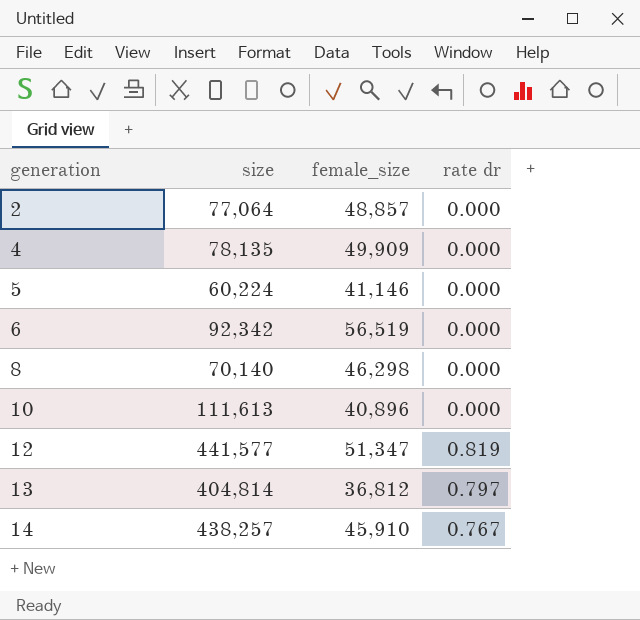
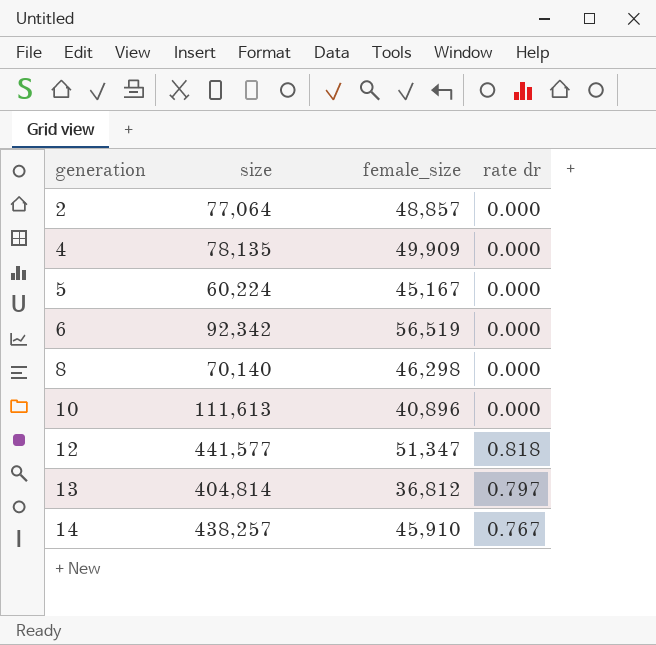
5 | female_size: 41,146 -> 45,167
12 | rate dr: 0.819 -> 0.818

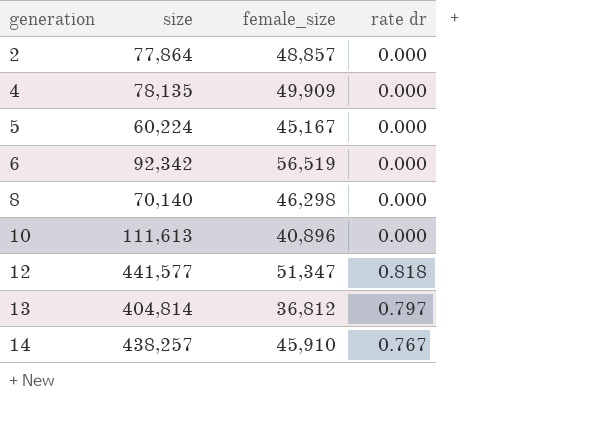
2 | size: 77,064 -> 77,864

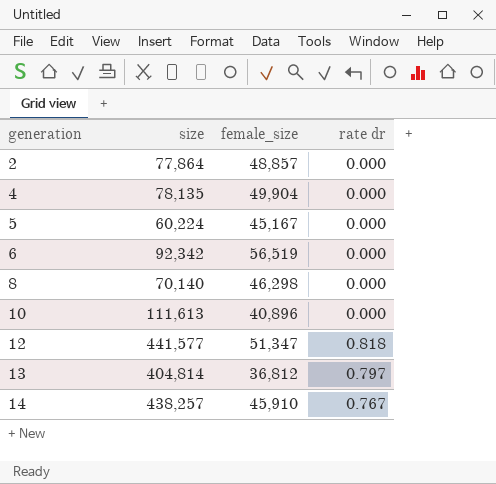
4 | female_size: 49,909 -> 49,904

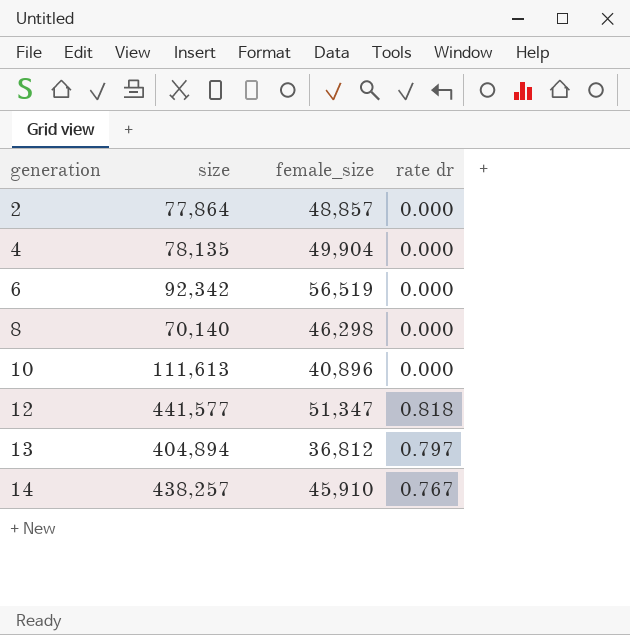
row 5: 60,224 | 45,167 | 0.000 -> none
13 | size: 404,814 -> 404,894

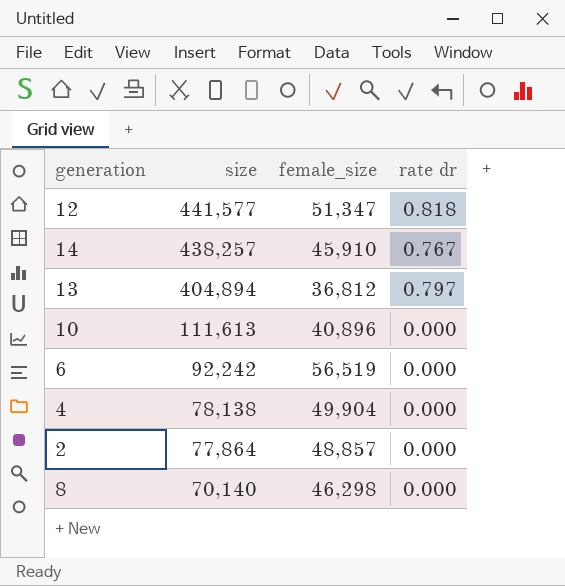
row order: generation ascending -> size descending
6 | size: 92,342 -> 92,242
4 | size: 78,135 -> 78,138

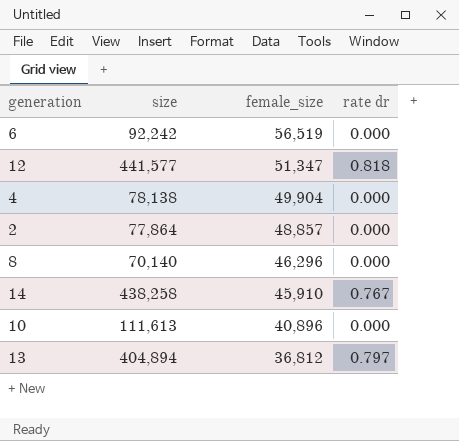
row order: size descending -> female_size descending
8 | female_size: 46,298 -> 46,296
14 | size: 438,257 -> 438,258

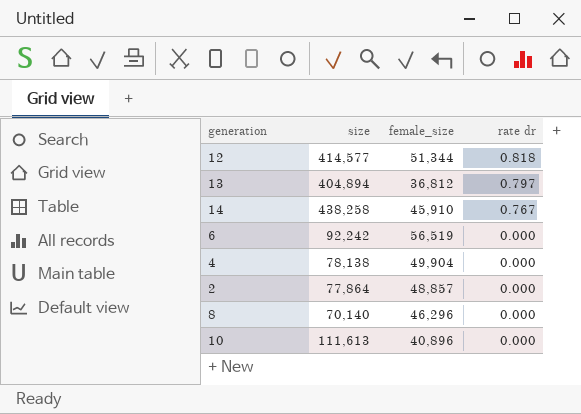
row order: female_size descending -> rate dr descending
12 | size: 441,577 -> 414,577
12 | female_size: 51,347 -> 51,344

